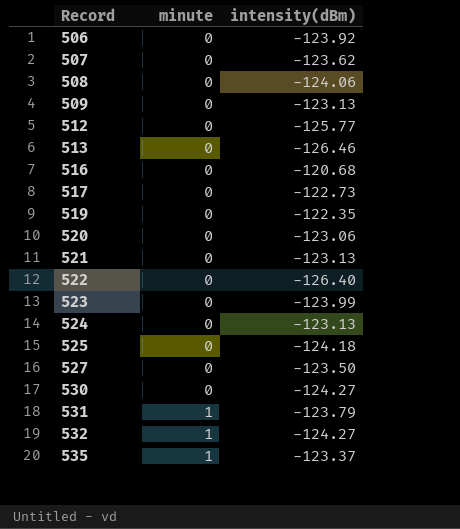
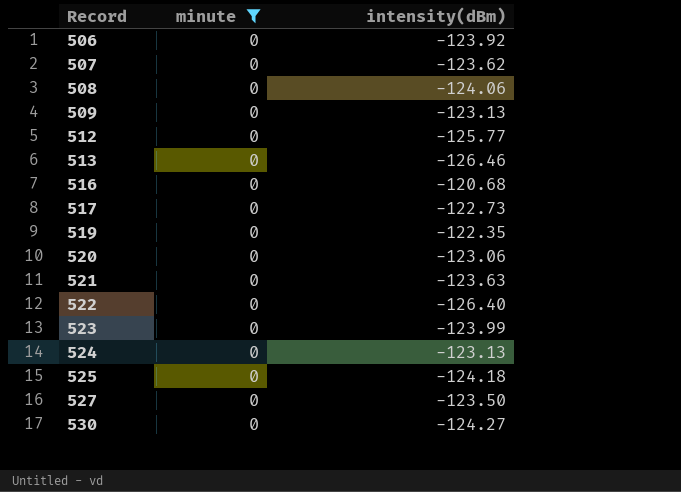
filter: none -> minute = 0
521 | intensity(dBm): -123.13 -> -123.63

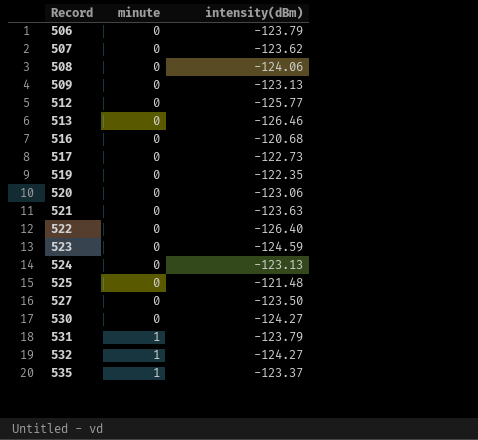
filter: minute = 0 -> none
506 | intensity(dBm): -123.92 -> -123.79
523 | intensity(dBm): -123.99 -> -124.59
525 | intensity(dBm): -124.18 -> -121.48

